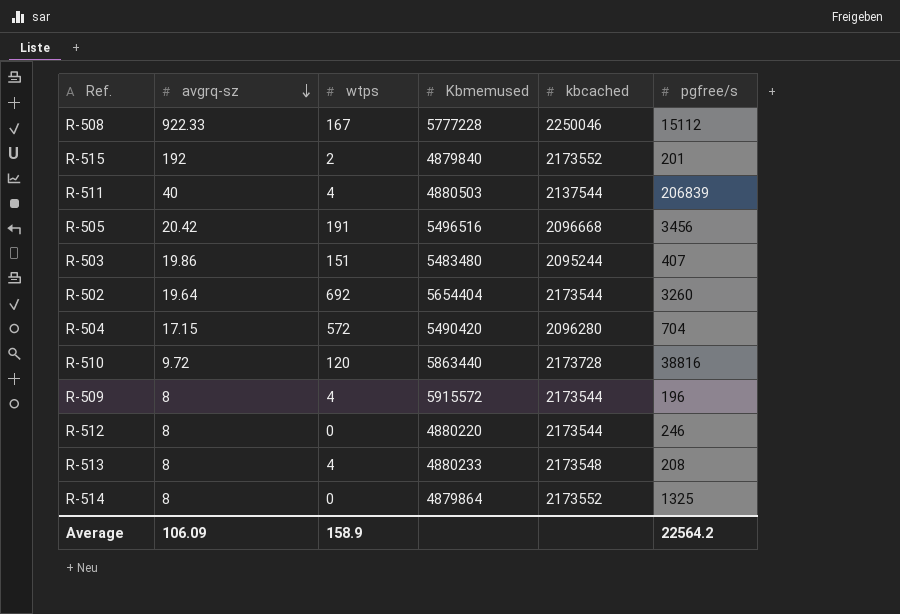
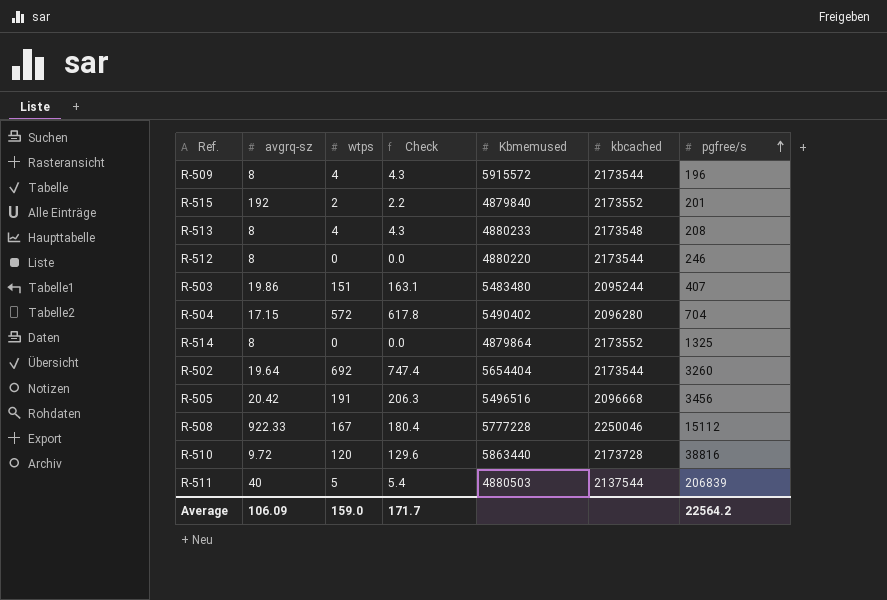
row order: avgrq-sz descending -> pgfree/s ascending
column Check | formula: none -> [wtps] * 1.08
R-504 | Kbmemused: 5490420 -> 5490402
R-511 | wtps: 4 -> 5
Average | wtps: 158.9 -> 159.0

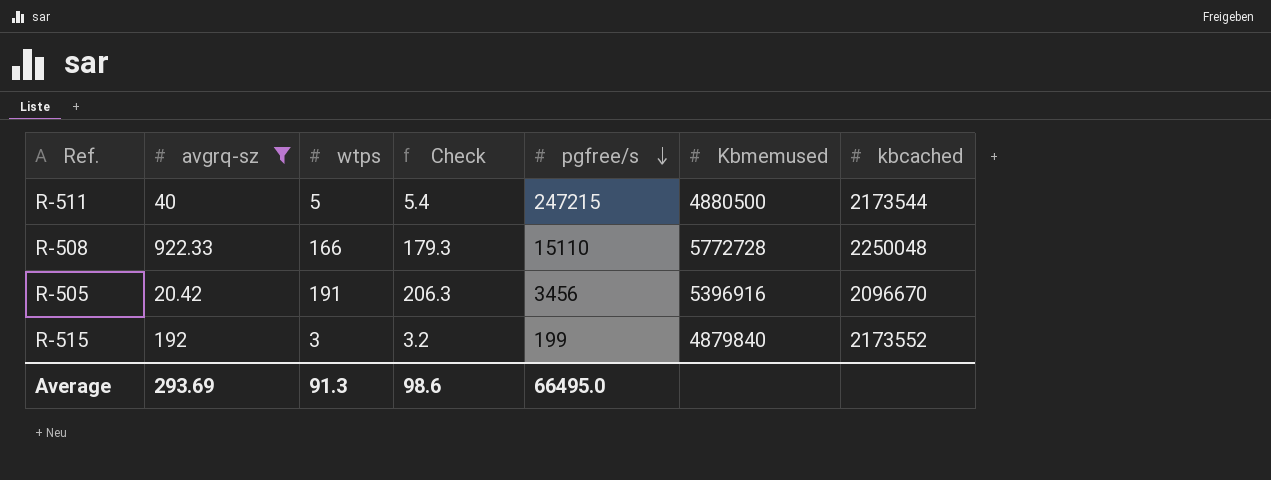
filter: none -> avgrq-sz >= 20.42
row order: pgfree/s ascending -> pgfree/s descending
column pgfree/s | position: 7 -> 5
R-511 | pgfree/s: 206839 -> 247215
R-511 | Kbmemused: 4880503 -> 4880500
R-511 | kbcached: 2137544 -> 2173544
R-508 | wtps: 167 -> 166
R-508 | Check: 180.4 -> 179.3
R-508 | pgfree/s: 15112 -> 15110
R-508 | Kbmemused: 5777228 -> 5772728
R-508 | kbcached: 2250046 -> 2250048
R-505 | Kbmemused: 5496516 -> 5396916
R-505 | kbcached: 2096668 -> 2096670
R-515 | wtps: 2 -> 3
R-515 | Check: 2.2 -> 3.2
R-515 | pgfree/s: 201 -> 199
Average | avgrq-sz: 106.09 -> 293.69
Average | wtps: 159.0 -> 91.3
Average | Check: 171.7 -> 98.6
Average | pgfree/s: 22564.2 -> 66495.0

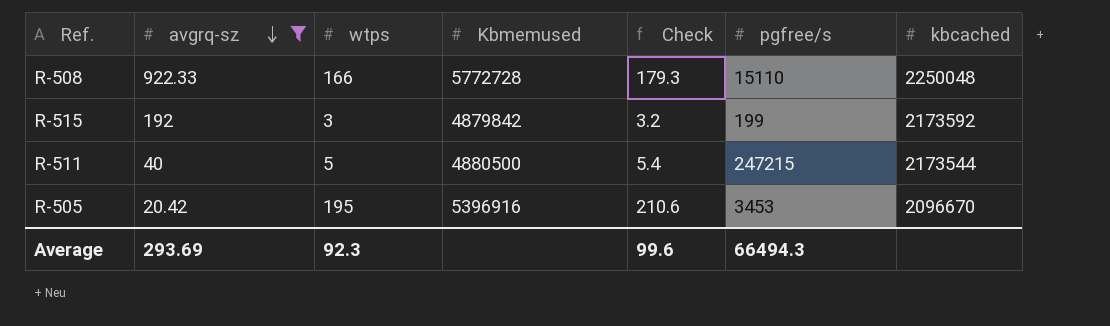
row order: pgfree/s descending -> avgrq-sz descending
column Kbmemused | position: 6 -> 4
R-515 | Kbmemused: 4879840 -> 4879842
R-515 | kbcached: 2173552 -> 2173592
R-505 | wtps: 191 -> 195
R-505 | Check: 206.3 -> 210.6
R-505 | pgfree/s: 3456 -> 3453
Average | wtps: 91.3 -> 92.3
Average | Check: 98.6 -> 99.6
Average | pgfree/s: 66495.0 -> 66494.3

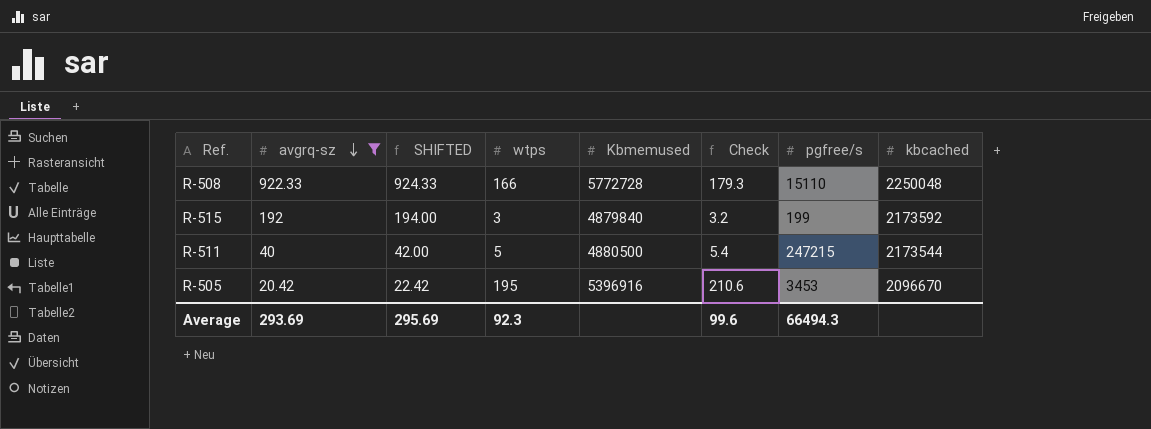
column SHIFTED | formula: none -> [avgrq-sz] + 2
R-515 | Kbmemused: 4879842 -> 4879840

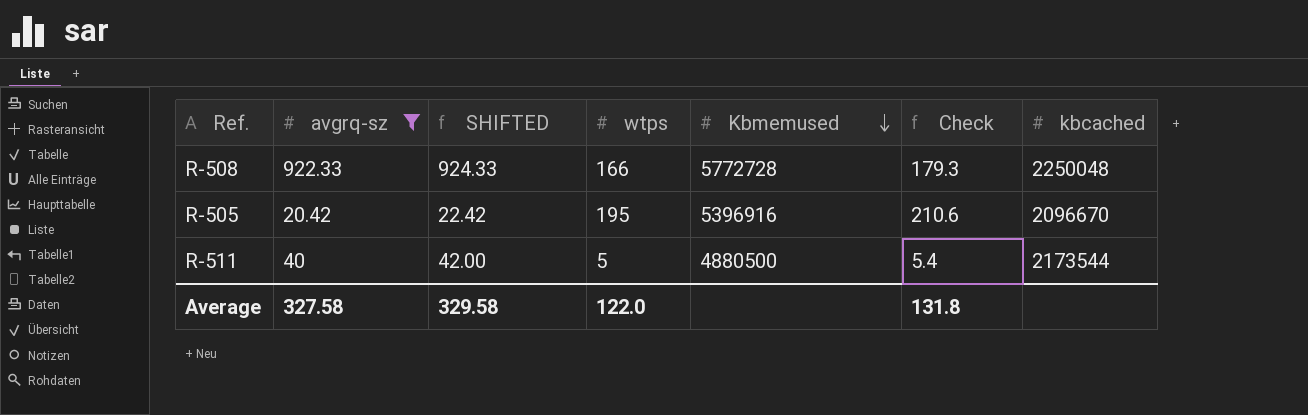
row order: avgrq-sz descending -> Kbmemused descending
column pgfree/s | position: 7 -> none
row R-515: 192 | 194.00 | 3 | 4879840 | 3.2 | 199 | 2173592 -> none
Average | avgrq-sz: 293.69 -> 327.58
Average | SHIFTED: 295.69 -> 329.58
Average | wtps: 92.3 -> 122.0
Average | Check: 99.6 -> 131.8

